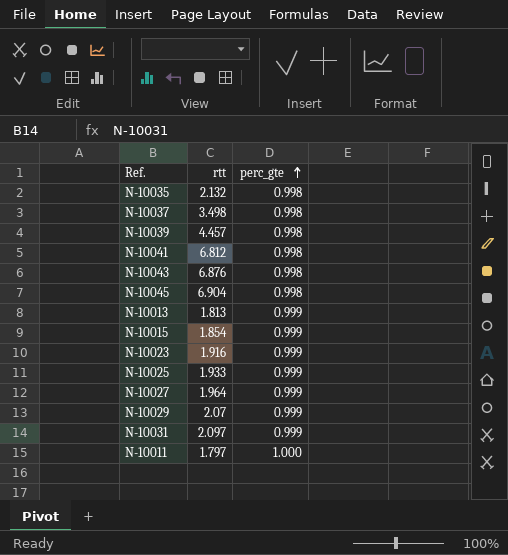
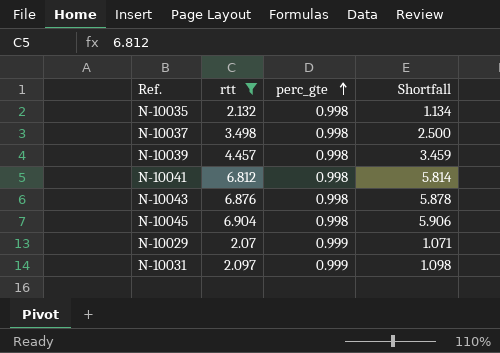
filter: none -> rtt >= 2.07
column Shortfall | formula: none -> [rtt] - [perc_gte]

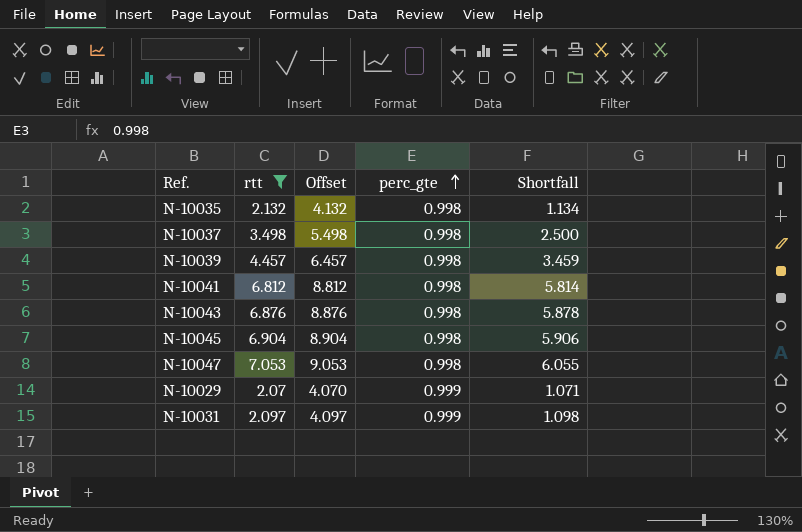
column Offset | formula: none -> [rtt] + 2
row N-10047: none -> 7.053 | 9.053 | 0.998 | 6.055

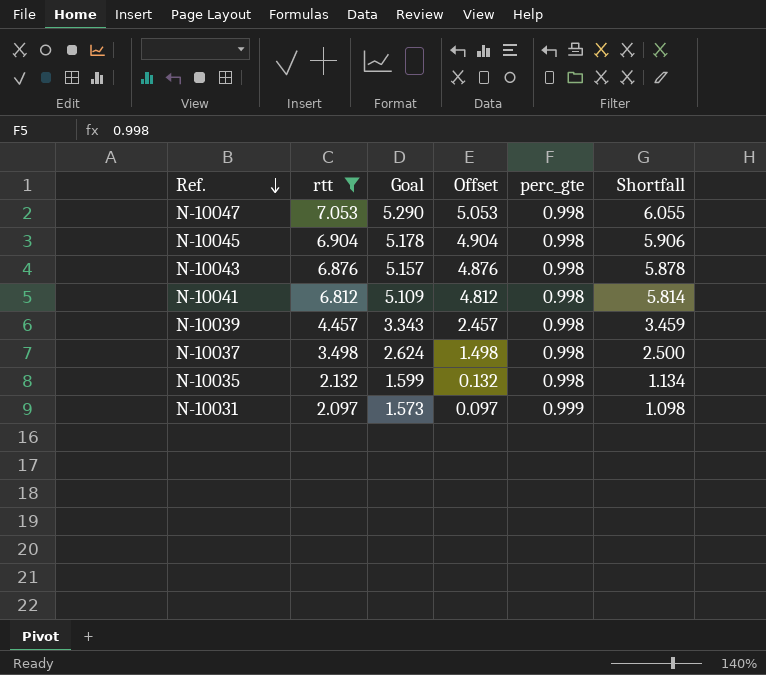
row order: perc_gte ascending -> Ref. descending
column Goal | formula: none -> [rtt] * 0.75
column Offset | formula: [rtt] + 2 -> [rtt] - 2
row N-10029: 2.07 | 4.070 | 0.999 | 1.071 -> none

